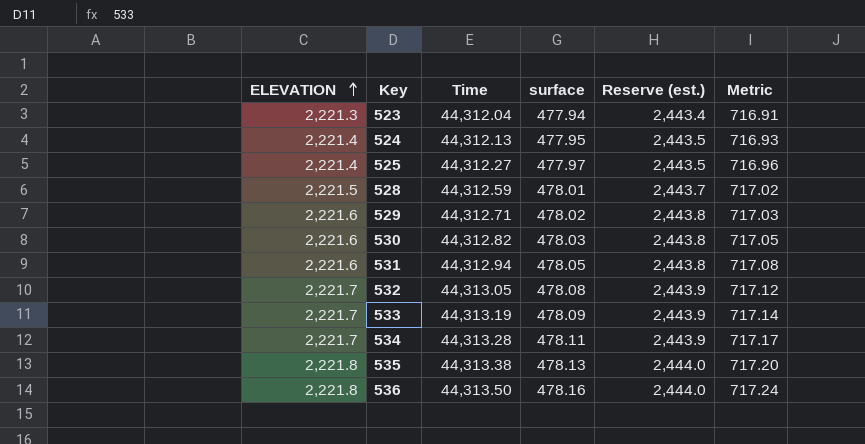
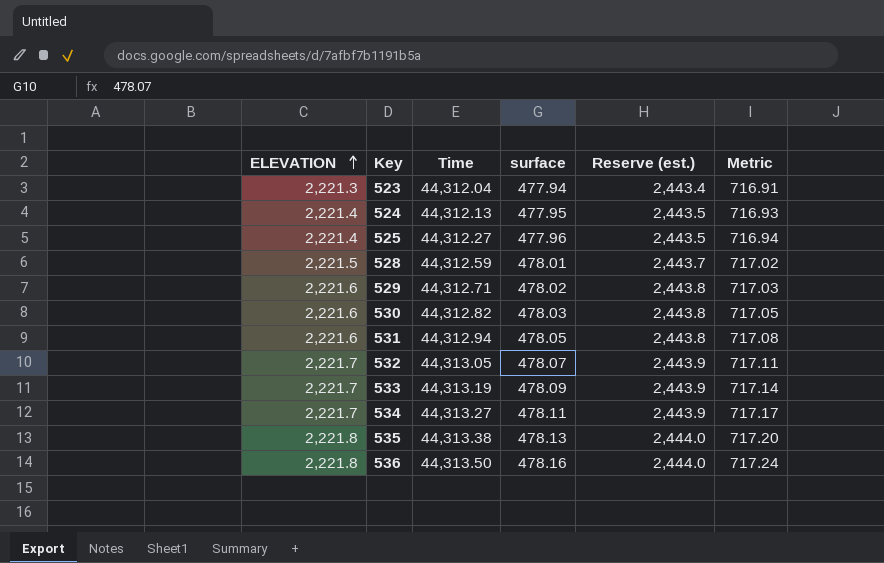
525 | surface: 477.97 -> 477.96
525 | Metric: 716.96 -> 716.94
532 | surface: 478.08 -> 478.07
532 | Metric: 717.12 -> 717.11
534 | Time: 44,313.28 -> 44,313.27

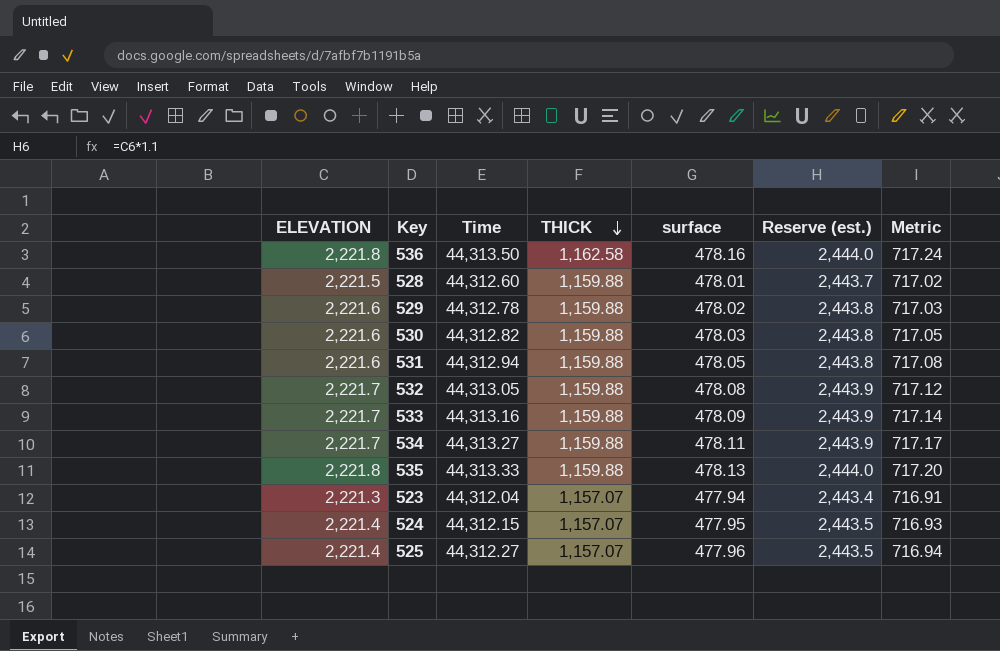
row order: ELEVATION ascending -> THICK descending
column THICK | position: none -> 4
528 | Time: 44,312.59 -> 44,312.60
529 | Time: 44,312.71 -> 44,312.78
532 | surface: 478.07 -> 478.08
532 | Metric: 717.11 -> 717.12
533 | Time: 44,313.19 -> 44,313.16
535 | Time: 44,313.38 -> 44,313.33
524 | Time: 44,312.13 -> 44,312.15

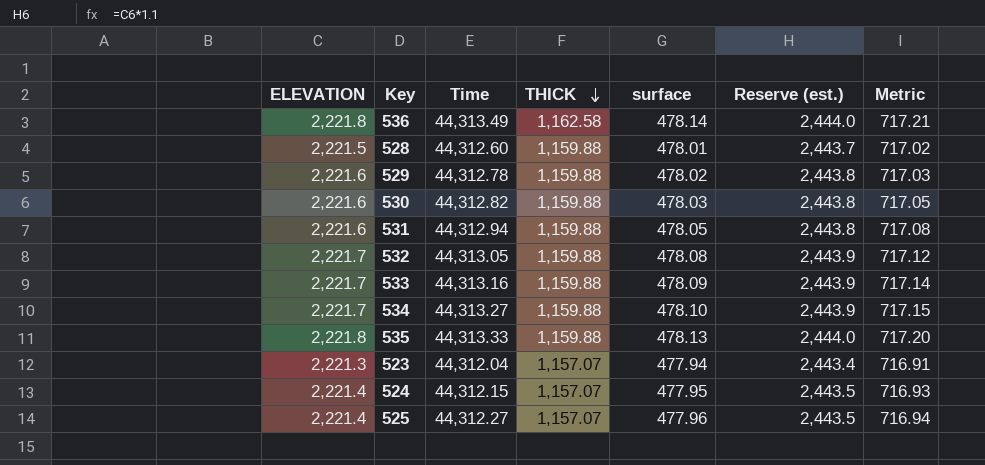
536 | Time: 44,313.50 -> 44,313.49
536 | surface: 478.16 -> 478.14
536 | Metric: 717.24 -> 717.21
534 | surface: 478.11 -> 478.10
534 | Metric: 717.17 -> 717.15

